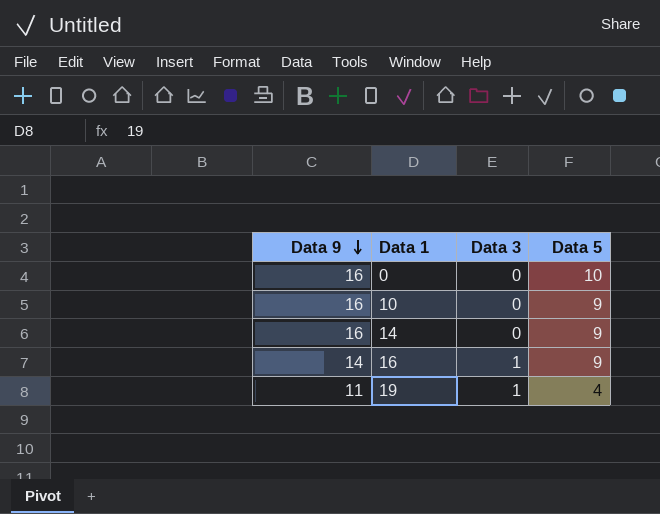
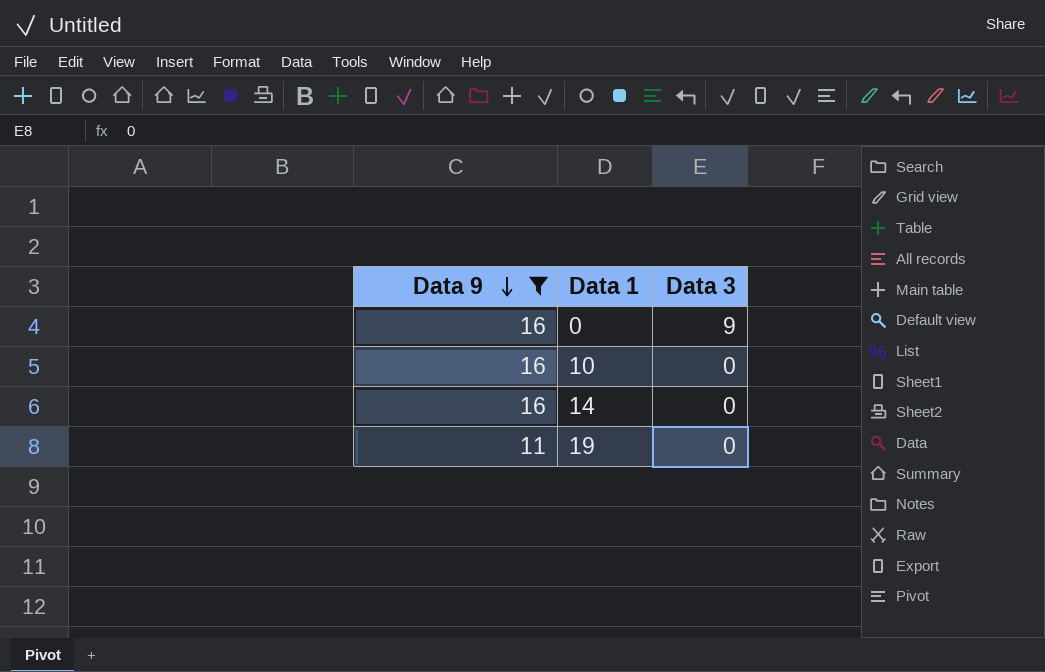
filter: none -> Data 9 != 14
column Data 5 | position: 4 -> none
0 | Data 3: 0 -> 9
19 | Data 3: 1 -> 0

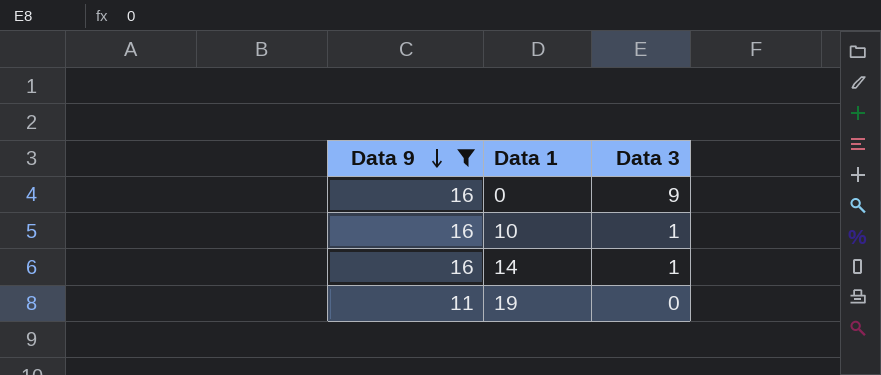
10 | Data 3: 0 -> 1
14 | Data 3: 0 -> 1

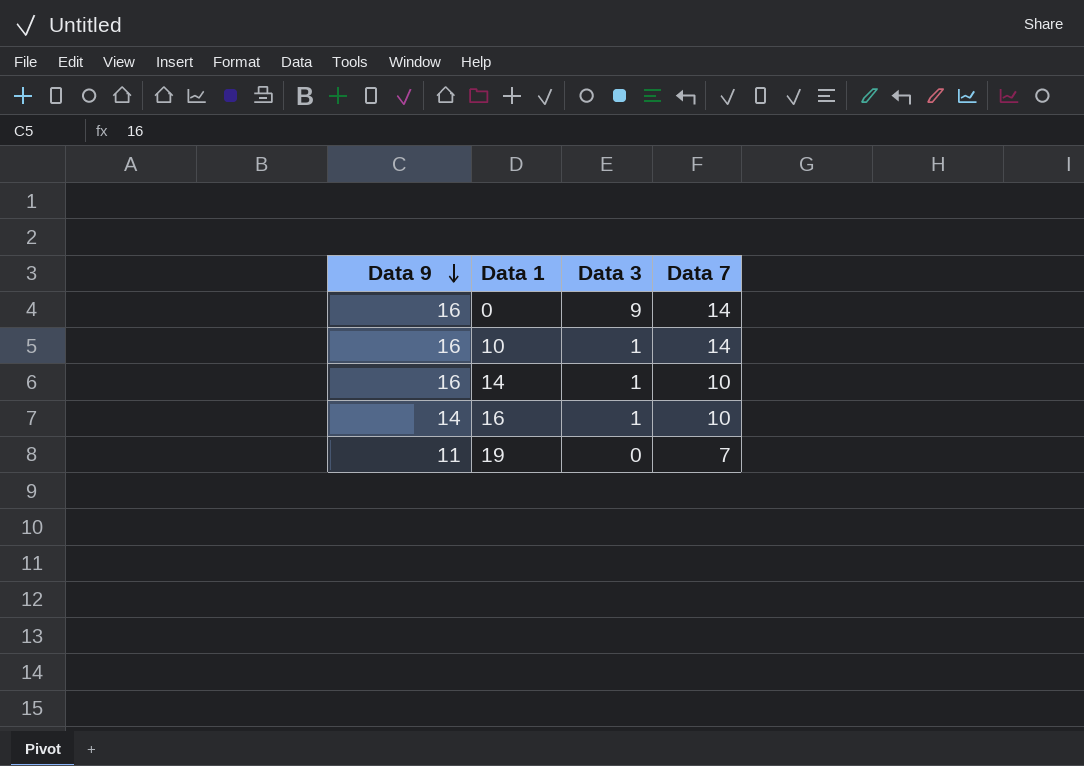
filter: Data 9 != 14 -> none
column Data 7 | position: none -> 4

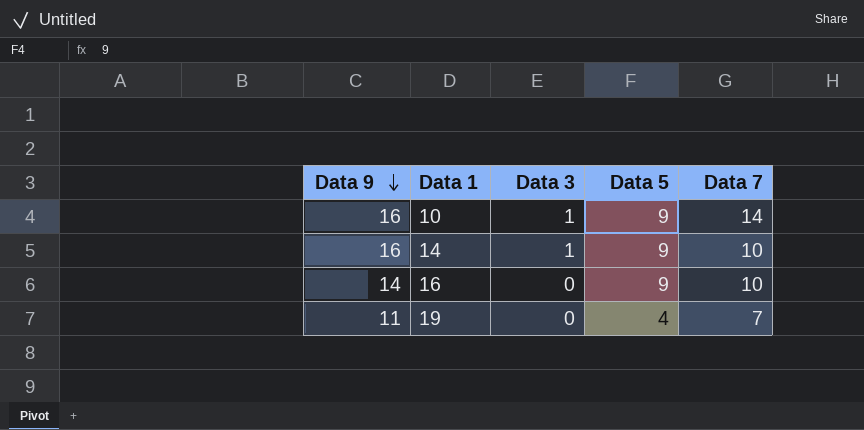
column Data 5 | position: none -> 4
row 0: 16 | 9 | 14 -> none
16 | Data 3: 1 -> 0

